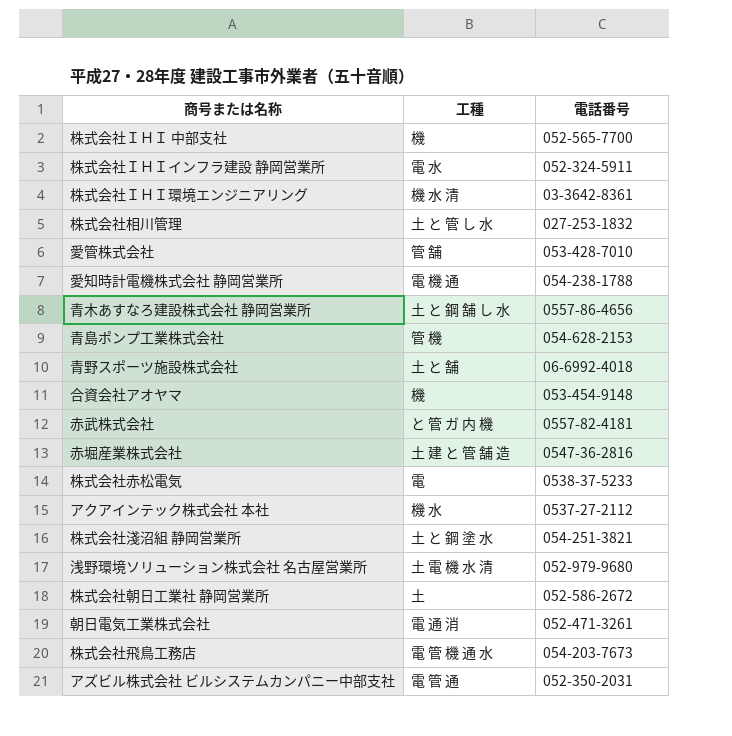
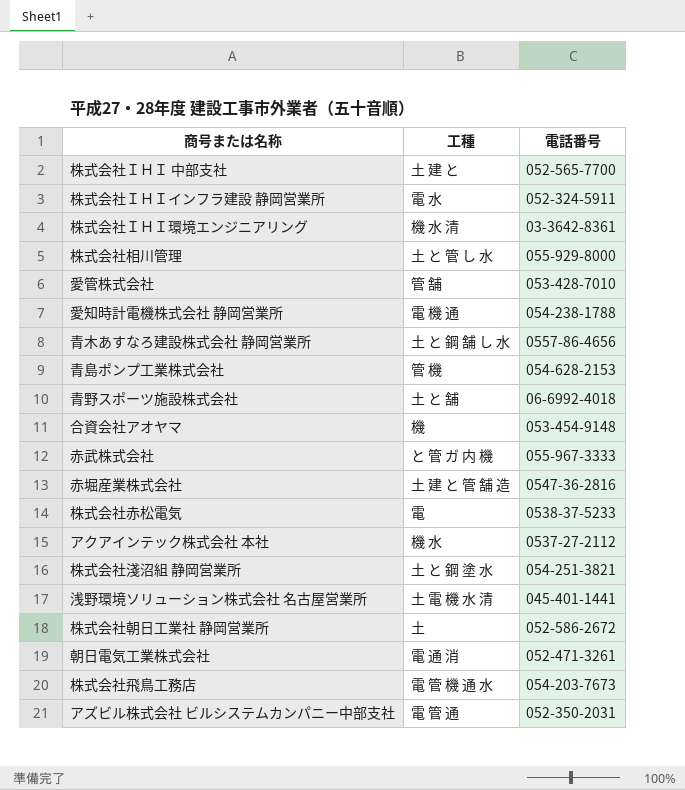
株式会社ＩＨＩ 中部支社 | 工種: 機 -> 土 建 と
株式会社相川管理 | 電話番号: 027-253-1832 -> 055-929-8000
赤武株式会社 | 電話番号: 0557-82-4181 -> 055-967-3333
浅野環境ソリューション株式会社 名古屋営業所 | 電話番号: 052-979-9680 -> 045-401-1441

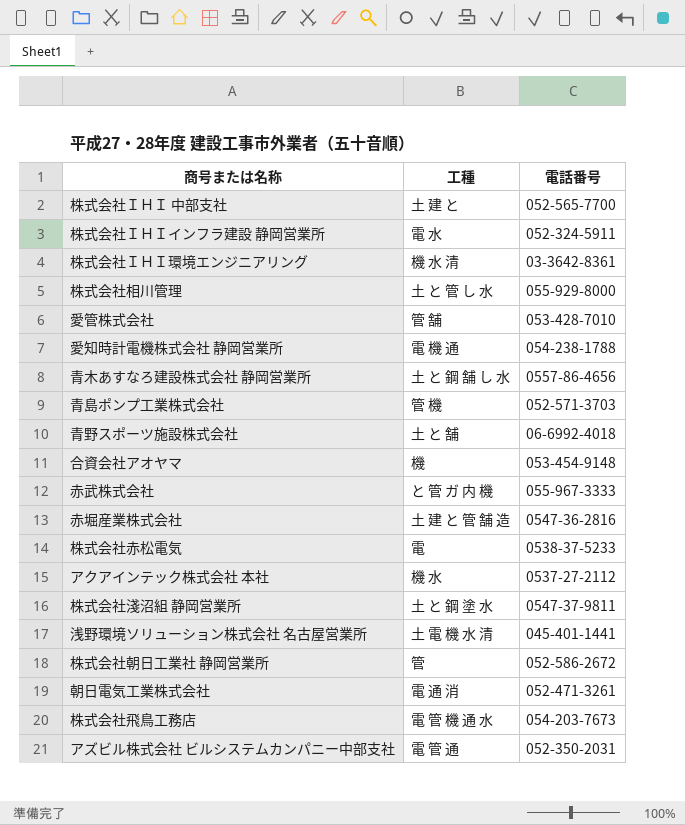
青島ポンプ工業株式会社 | 電話番号: 054-628-2153 -> 052-571-3703
株式会社淺沼組 静岡営業所 | 電話番号: 054-251-3821 -> 0547-37-9811
株式会社朝日工業社 静岡営業所 | 工種: 土 -> 管

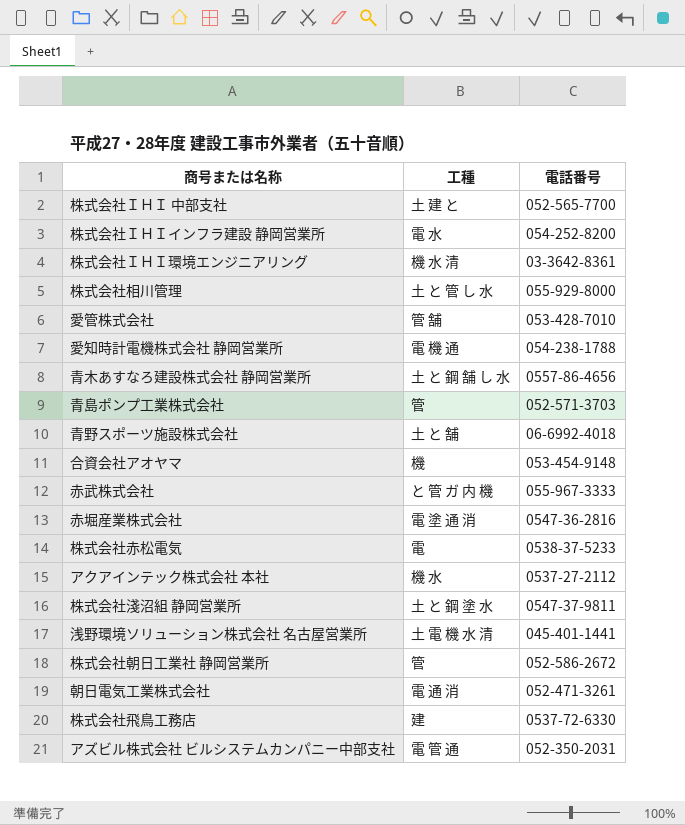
株式会社ＩＨＩインフラ建設 静岡営業所 | 電話番号: 052-324-5911 -> 054-252-8200
青島ポンプ工業株式会社 | 工種: 管 機 -> 管
赤堀産業株式会社 | 工種: 土 建 と 管 舗 造 -> 電 塗 通 消
株式会社飛鳥工務店 | 工種: 電 管 機 通 水 -> 建
株式会社飛鳥工務店 | 電話番号: 054-203-7673 -> 0537-72-6330

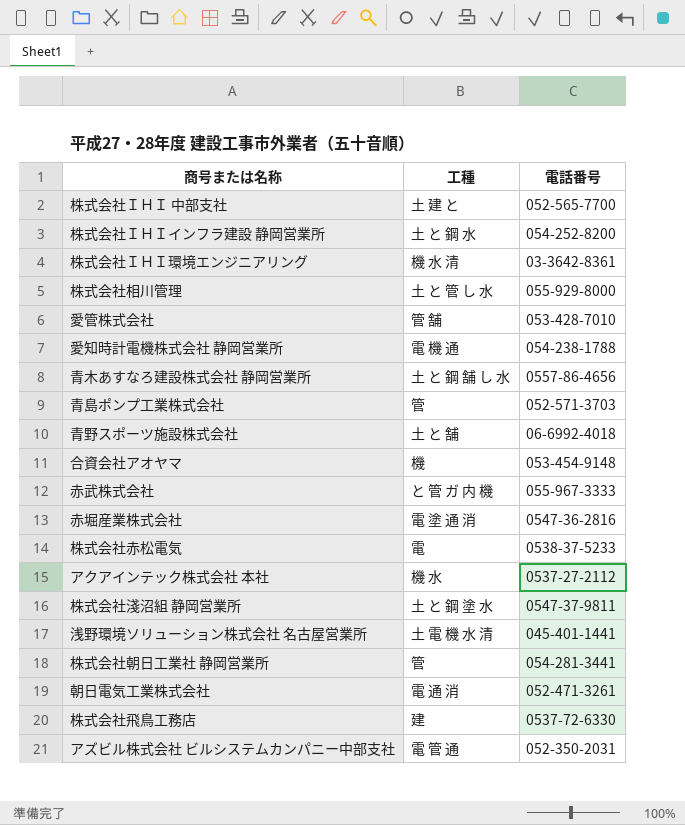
株式会社ＩＨＩインフラ建設 静岡営業所 | 工種: 電 水 -> 土 と 鋼 水
株式会社朝日工業社 静岡営業所 | 電話番号: 052-586-2672 -> 054-281-3441

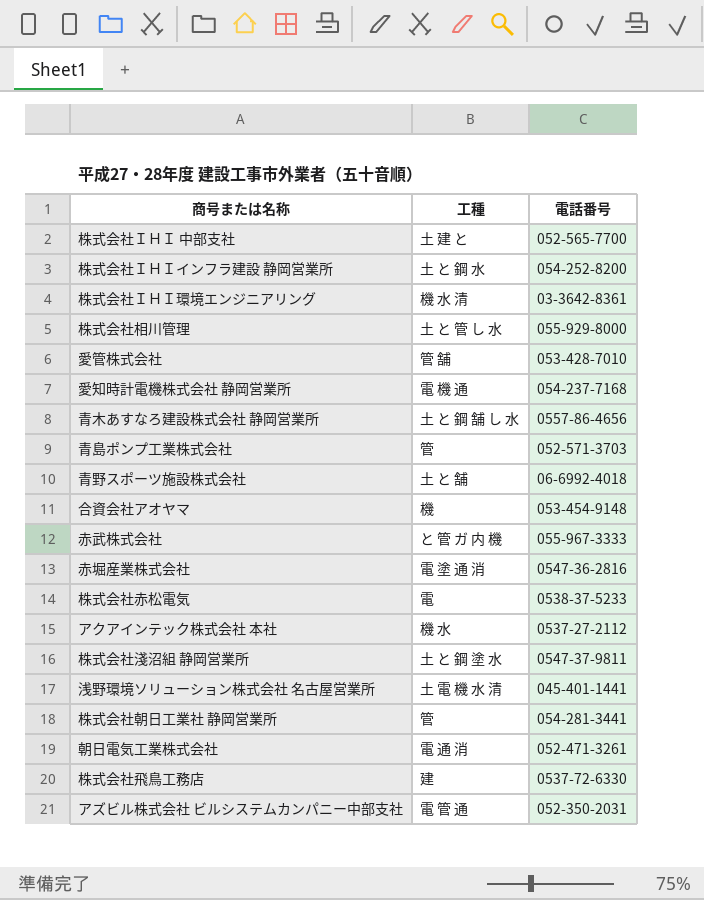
愛知時計電機株式会社 静岡営業所 | 電話番号: 054-238-1788 -> 054-237-7168

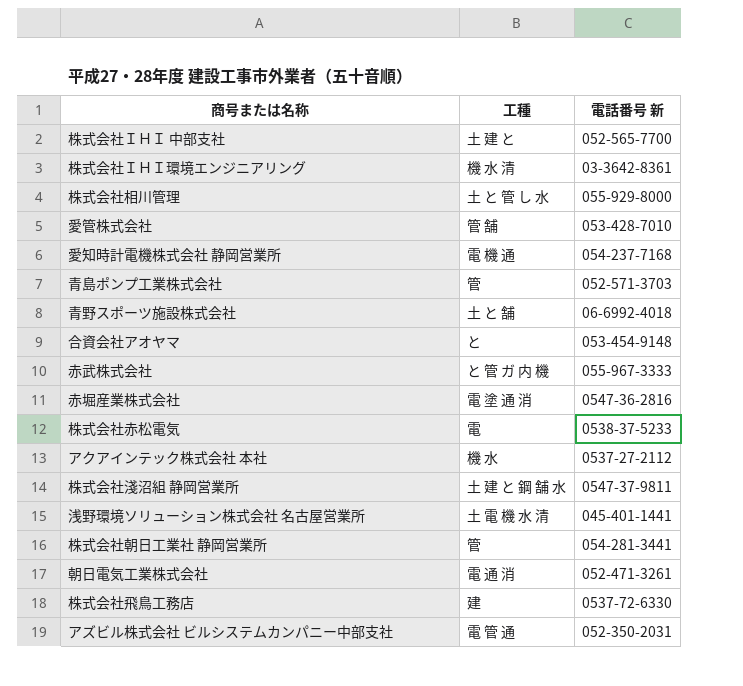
column name: 電話番号 -> 電話番号 新
row 株式会社ＩＨＩインフラ建設 静岡営業所: 土 と 鋼 水 | 054-252-8200 -> none
row 青木あすなろ建設株式会社 静岡営業所: 土 と 鋼 舗 し 水 | 0557-86-4656 -> none
合資会社アオヤマ | 工種: 機 -> と
株式会社淺沼組 静岡営業所 | 工種: 土 と 鋼 塗 水 -> 土 建 と 鋼 舗 水

